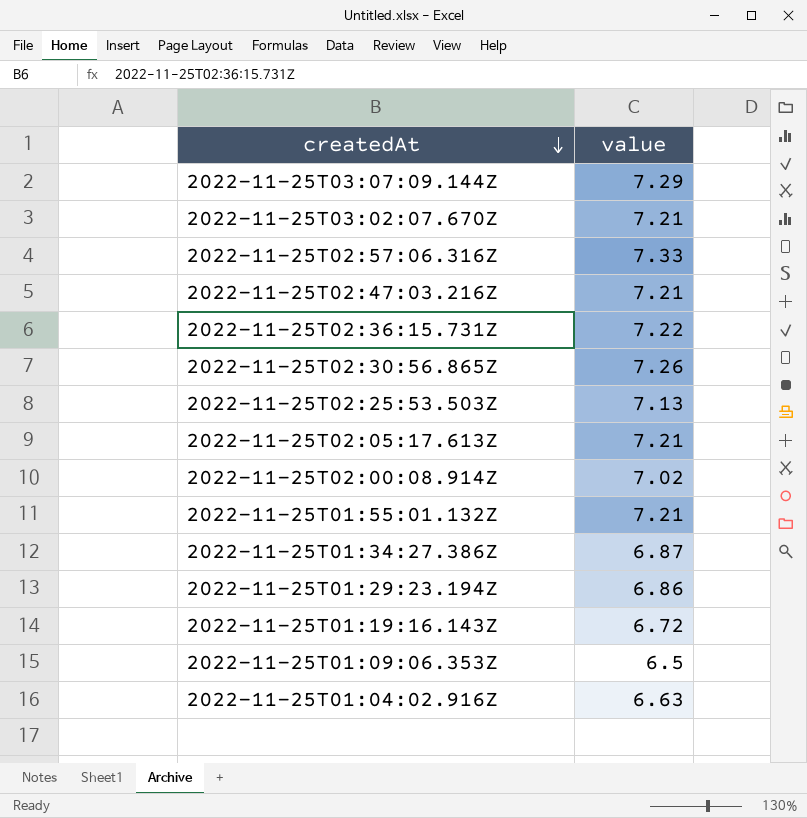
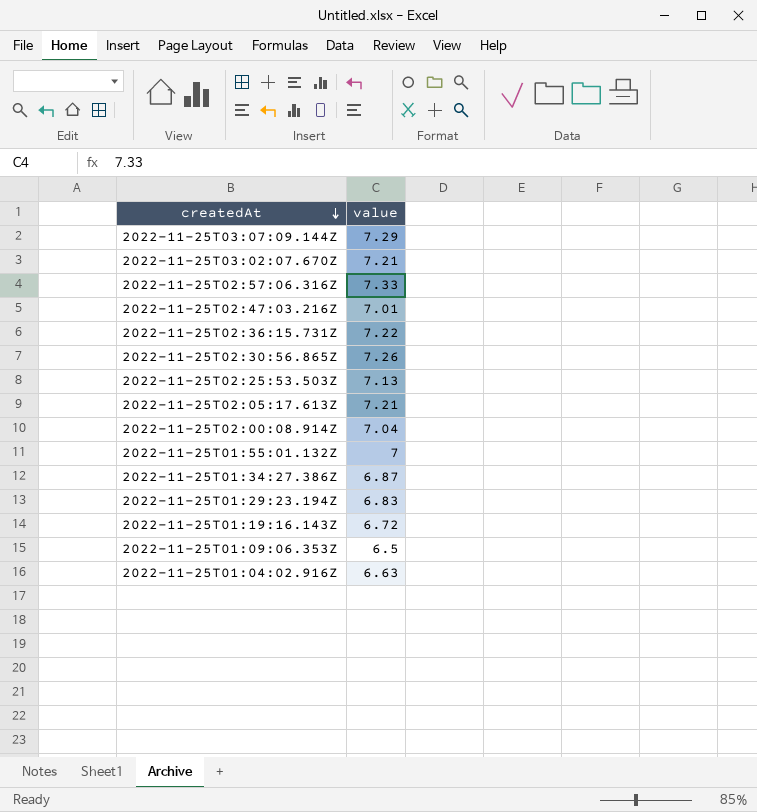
2022-11-25T02:47:03.216Z | value: 7.21 -> 7.01
2022-11-25T02:00:08.914Z | value: 7.02 -> 7.04
2022-11-25T01:55:01.132Z | value: 7.21 -> 7
2022-11-25T01:29:23.194Z | value: 6.86 -> 6.83

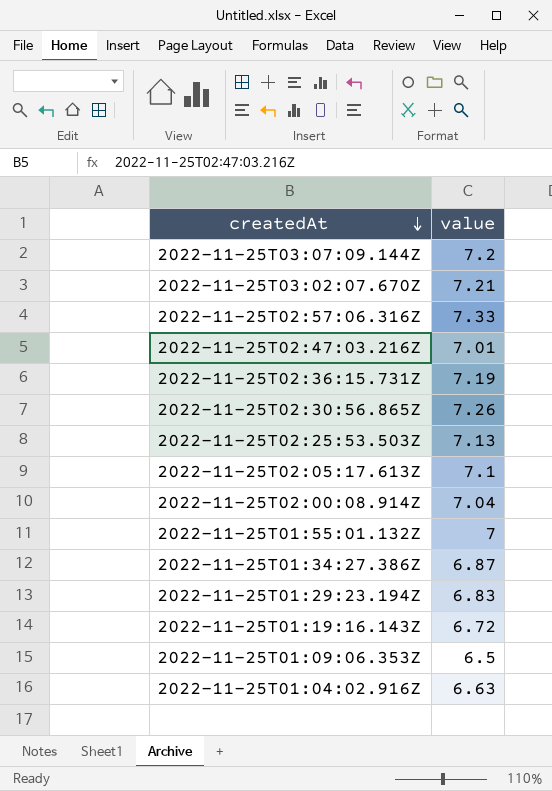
2022-11-25T03:07:09.144Z | value: 7.29 -> 7.2
2022-11-25T02:36:15.731Z | value: 7.22 -> 7.19
2022-11-25T02:05:17.613Z | value: 7.21 -> 7.1

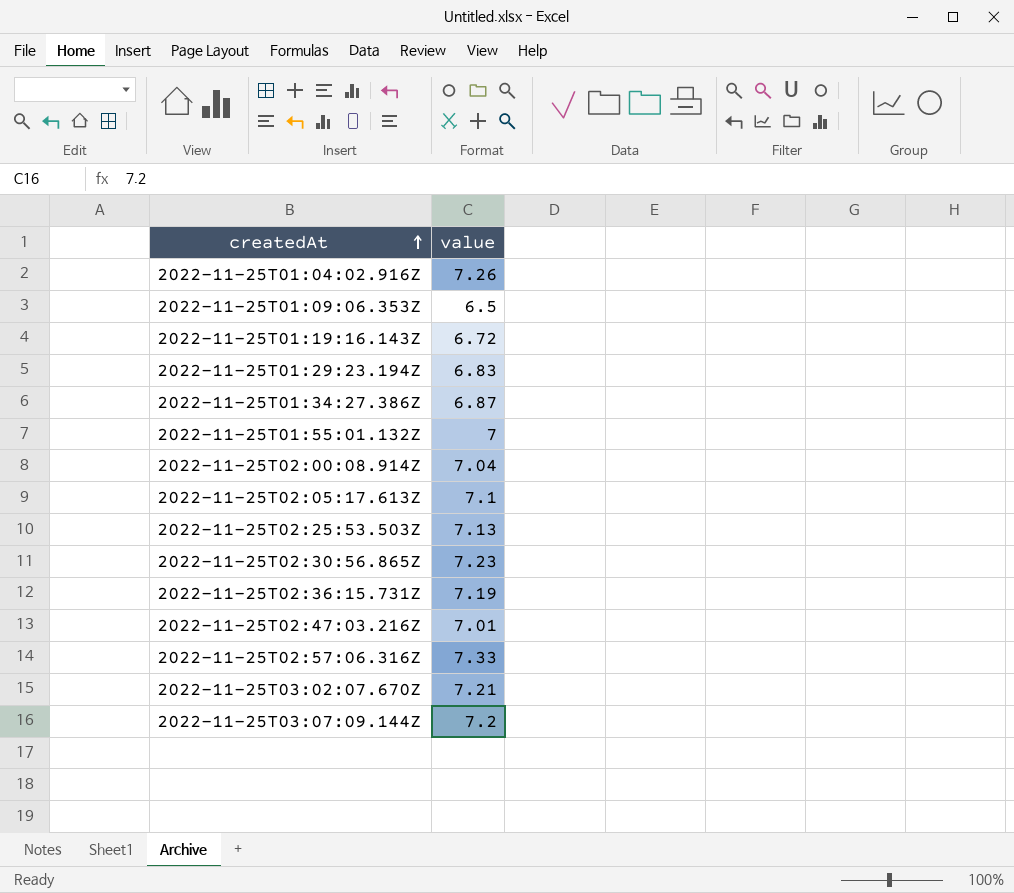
row order: createdAt descending -> createdAt ascending
2022-11-25T01:04:02.916Z | value: 6.63 -> 7.26
2022-11-25T02:30:56.865Z | value: 7.26 -> 7.23

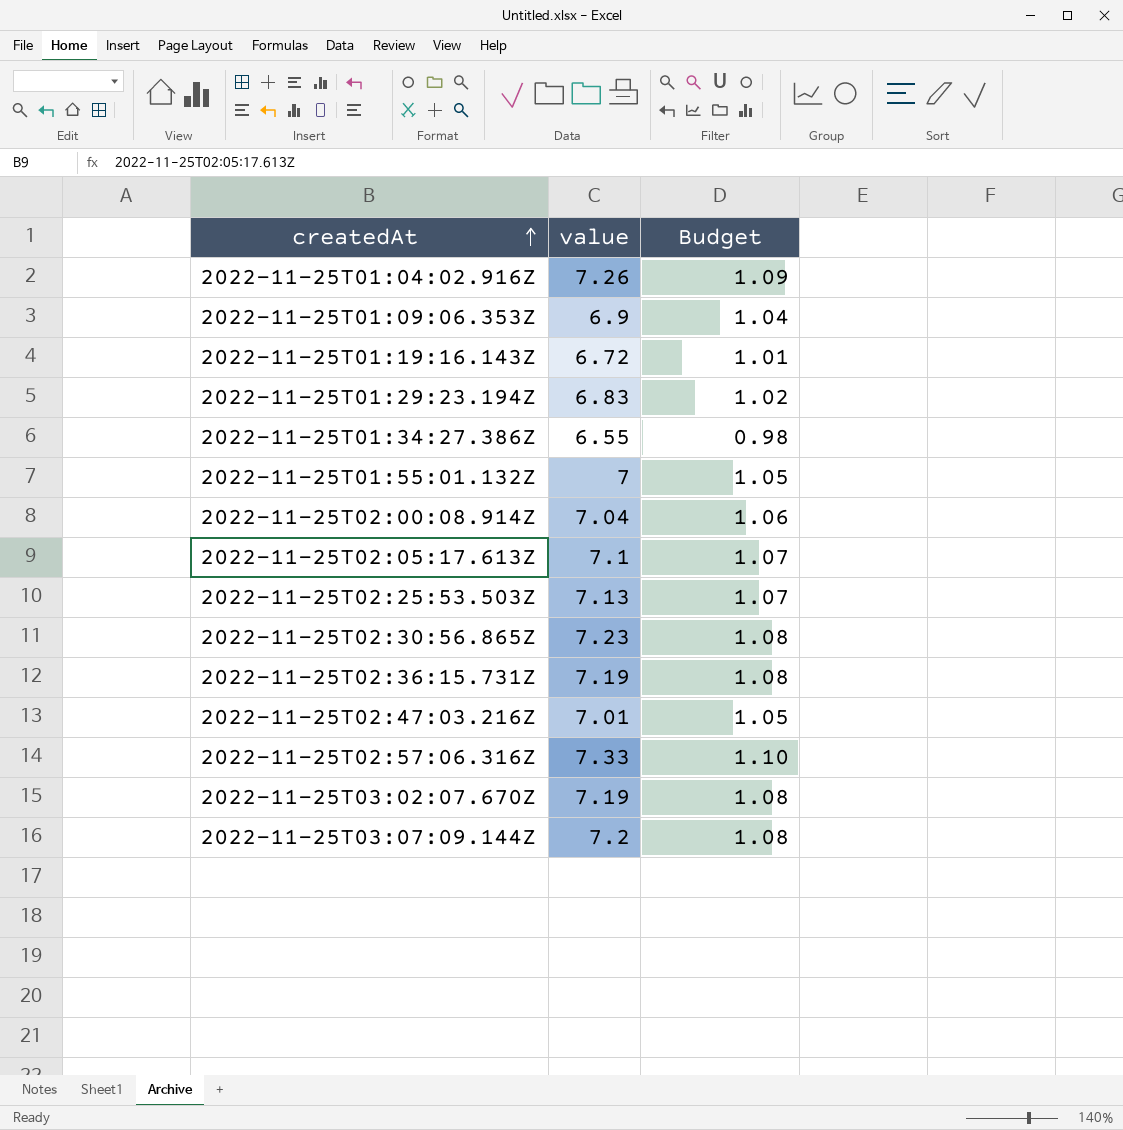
column Budget | formula: none -> [value] * 0.15
2022-11-25T01:09:06.353Z | value: 6.5 -> 6.9
2022-11-25T01:34:27.386Z | value: 6.87 -> 6.55
2022-11-25T03:02:07.670Z | value: 7.21 -> 7.19

